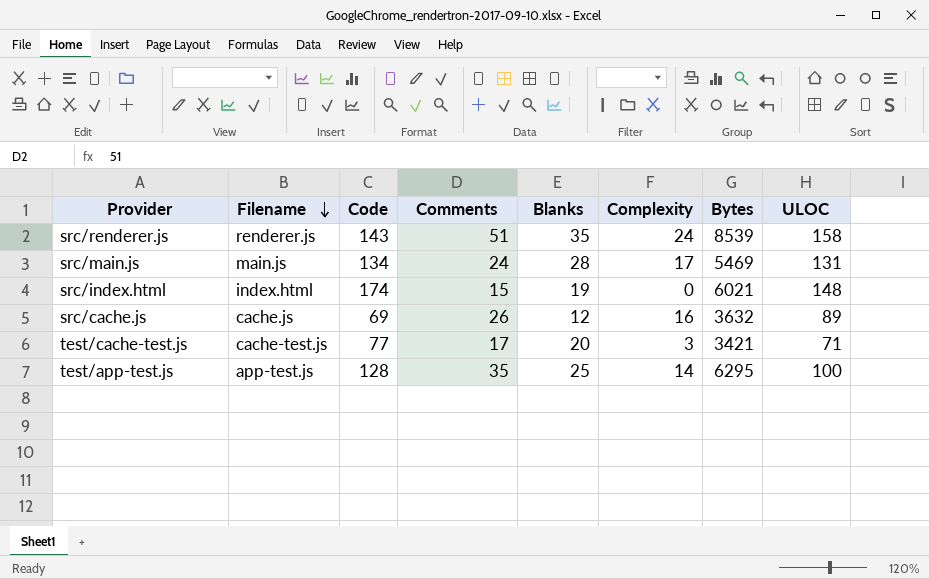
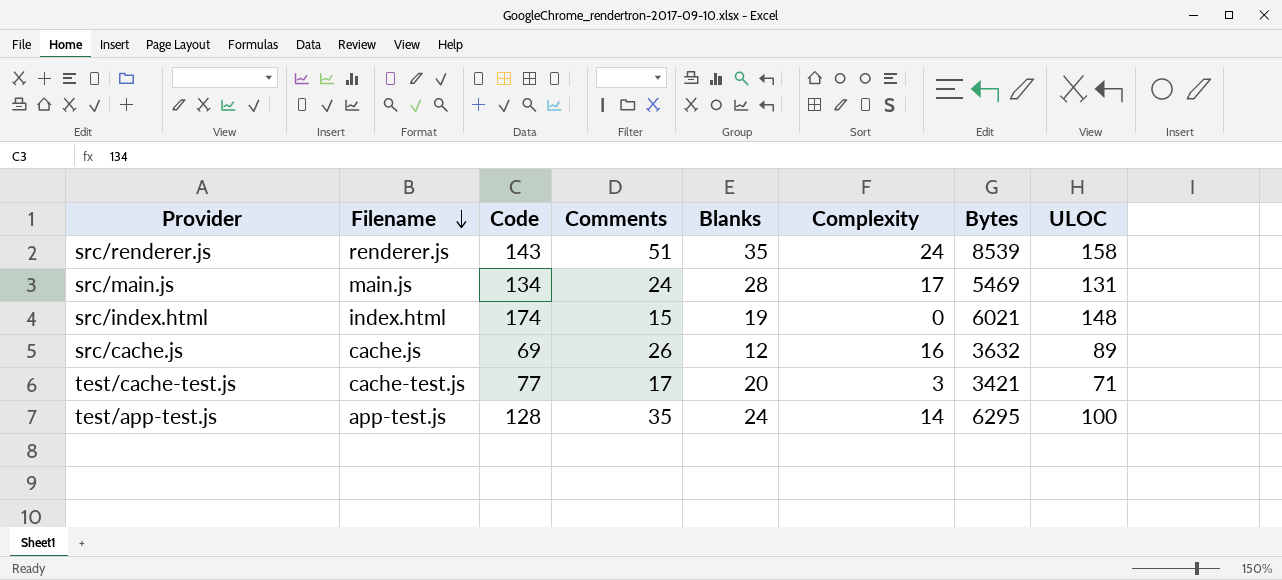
test/app-test.js | Blanks: 25 -> 24

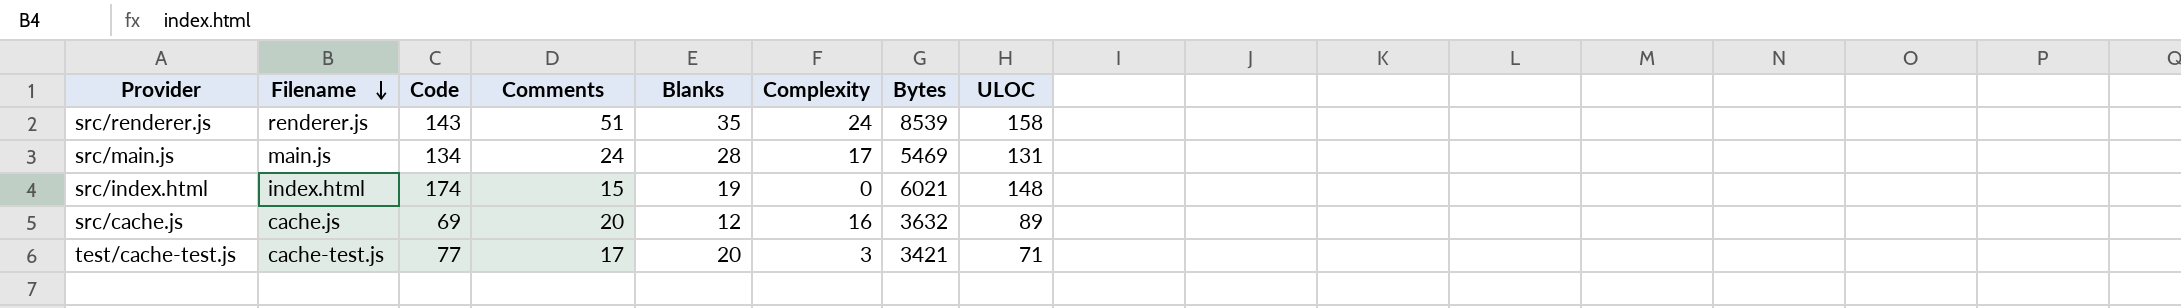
row test/app-test.js: app-test.js | 128 | 35 | 24 | 14 | 6295 | 100 -> none
src/cache.js | Comments: 26 -> 20

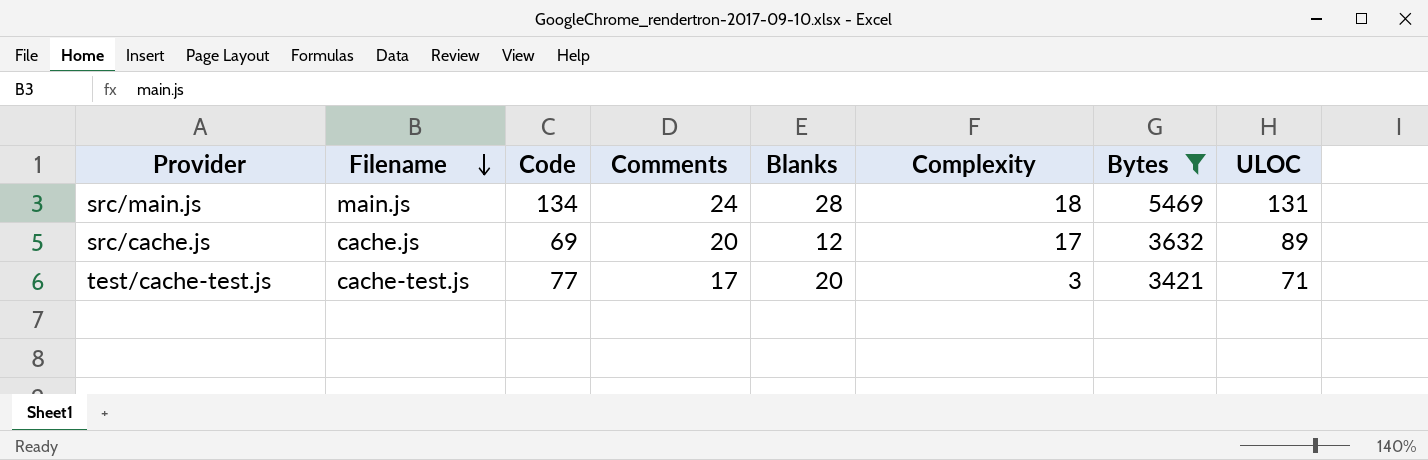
filter: none -> Bytes <= 5469
src/main.js | Complexity: 17 -> 18
src/cache.js | Complexity: 16 -> 17

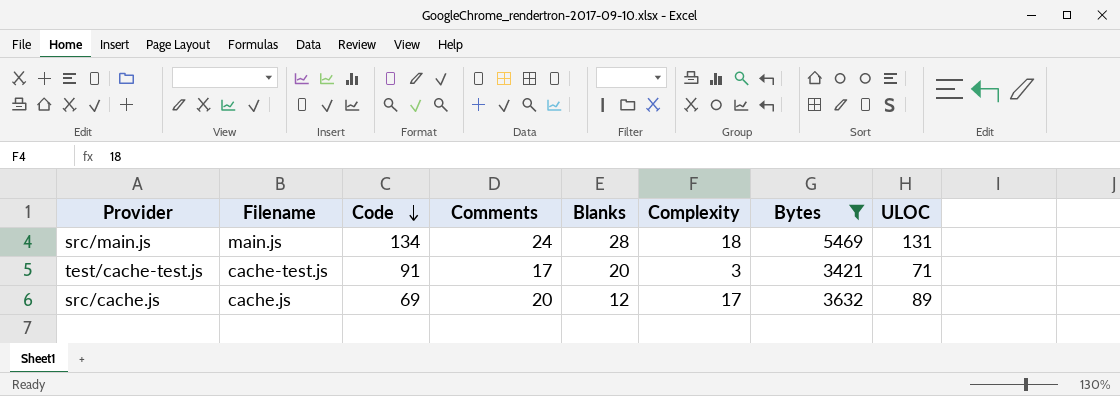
row order: Filename descending -> Code descending
test/cache-test.js | Code: 77 -> 91

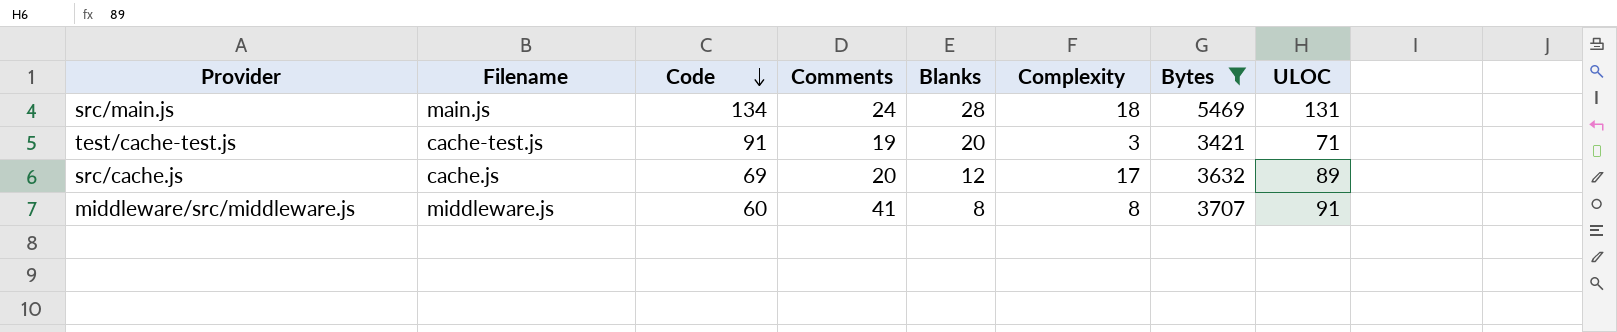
test/cache-test.js | Comments: 17 -> 19
row middleware/src/middleware.js: none -> middleware.js | 60 | 41 | 8 | 8 | 3707 | 91

